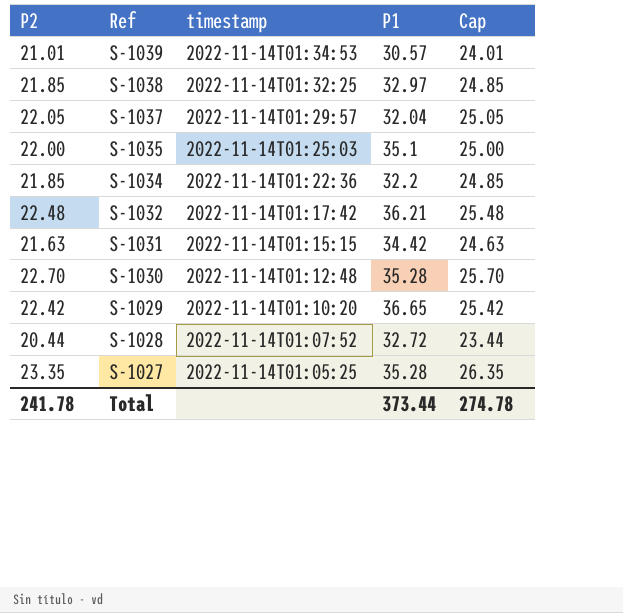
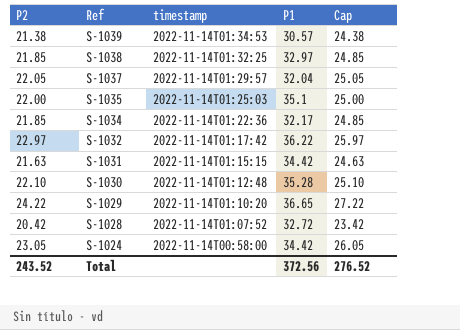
row S-1027: 23.35 | 2022-11-14T01:05:25 | 35.28 | 26.35 -> none
S-1039 | P2: 21.01 -> 21.38
S-1039 | Cap: 24.01 -> 24.38
S-1034 | P1: 32.2 -> 32.17
S-1032 | P2: 22.48 -> 22.97
S-1032 | P1: 36.21 -> 36.22
S-1032 | Cap: 25.48 -> 25.97
S-1030 | P2: 22.70 -> 22.10
S-1030 | Cap: 25.70 -> 25.10
S-1029 | P2: 22.42 -> 24.22
S-1029 | Cap: 25.42 -> 27.22
S-1028 | P2: 20.44 -> 20.42
S-1028 | Cap: 23.44 -> 23.42
row S-1024: none -> 23.05 | 2022-11-14T00:58:00 | 34.42 | 26.05
Total | P2: 241.78 -> 243.52
Total | P1: 373.44 -> 372.56
Total | Cap: 274.78 -> 276.52

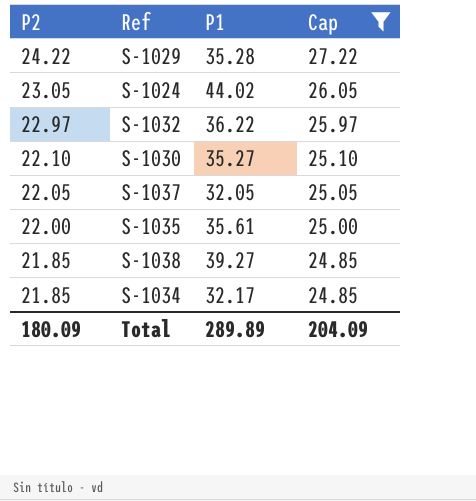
filter: none -> Cap >= 24.85
row order: Ref descending -> P2 descending
column timestamp | position: 3 -> none
S-1029 | P1: 36.65 -> 35.28
S-1024 | P1: 34.42 -> 44.02
S-1030 | P1: 35.28 -> 35.27
S-1037 | P1: 32.04 -> 32.05
S-1035 | P1: 35.1 -> 35.61
S-1038 | P1: 32.97 -> 39.27
Total | P2: 243.52 -> 180.09
Total | P1: 372.56 -> 289.89
Total | Cap: 276.52 -> 204.09

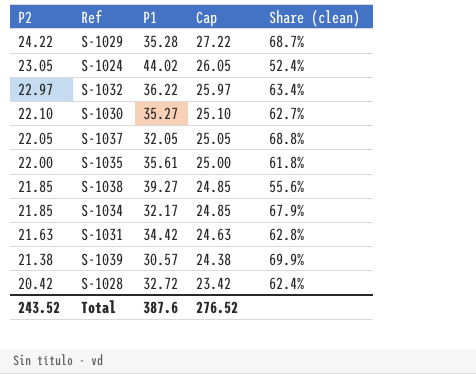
filter: Cap >= 24.85 -> none
column Share (clean) | formula: none -> [P2] / [P1]
Total | P2: 180.09 -> 243.52
Total | P1: 289.89 -> 387.6
Total | Cap: 204.09 -> 276.52

